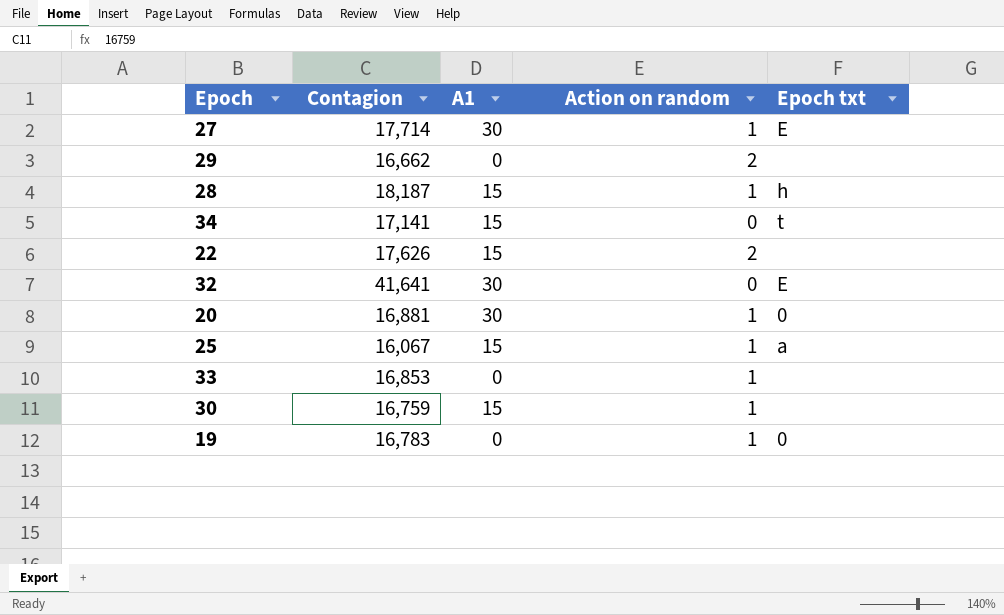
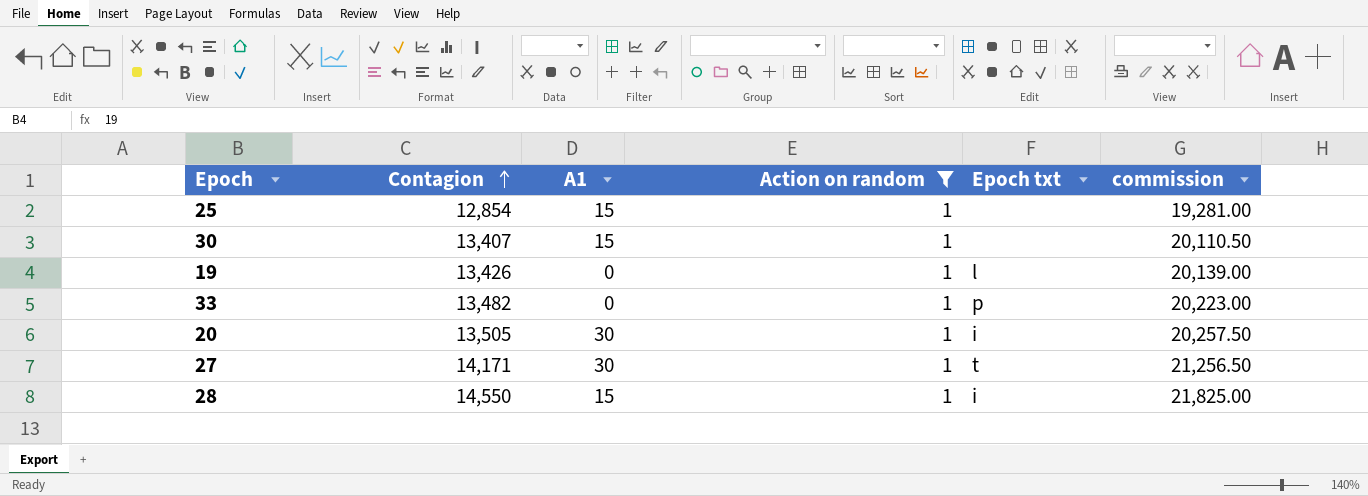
filter: none -> Action on random = 1
row order: none -> Contagion ascending
column commission | formula: none -> [Contagion] * 1.5
25 | Contagion: 16,067 -> 12,854
25 | Epoch txt: a -> none
30 | Contagion: 16,759 -> 13,407
19 | Contagion: 16,783 -> 13,426
19 | Epoch txt: 0 -> l
33 | Contagion: 16,853 -> 13,482
33 | Epoch txt: none -> p
20 | Contagion: 16,881 -> 13,505
20 | Epoch txt: 0 -> i
27 | Contagion: 17,714 -> 14,171
27 | Epoch txt: E -> t
28 | Contagion: 18,187 -> 14,550
28 | Epoch txt: h -> i

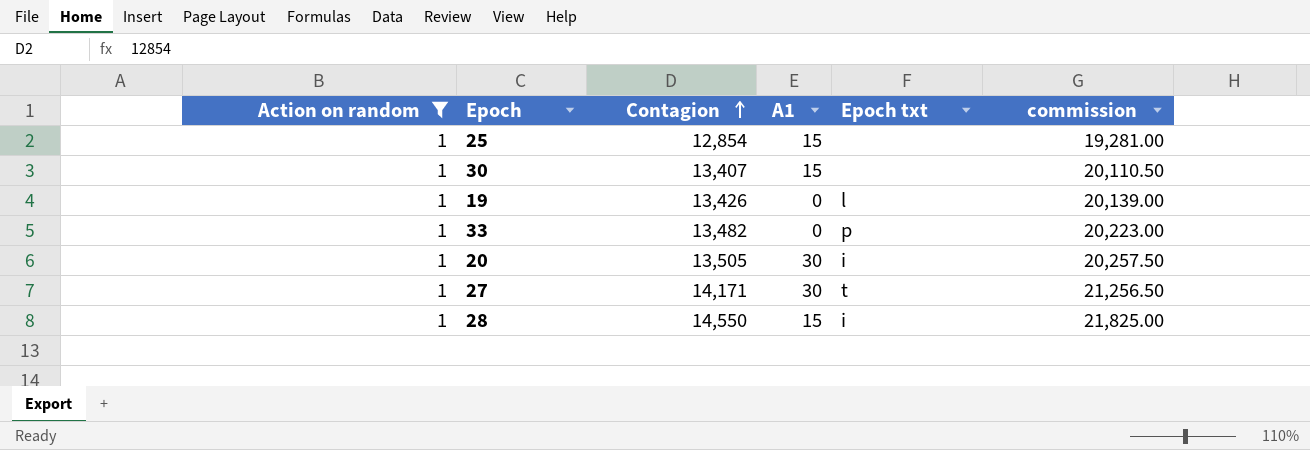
column Action on random | position: 4 -> 1

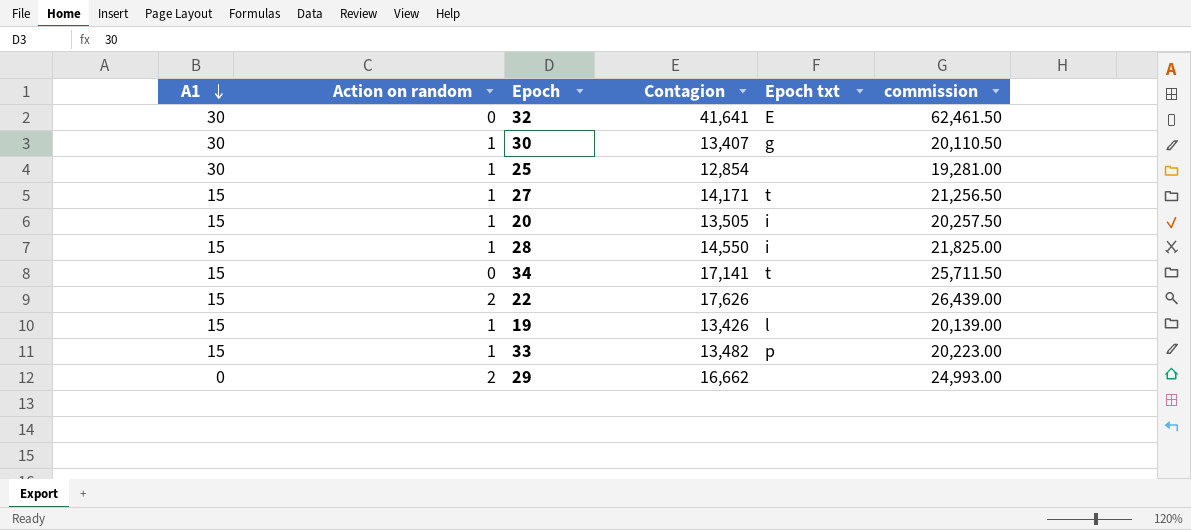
filter: Action on random = 1 -> none
row order: Contagion ascending -> A1 descending
column A1 | position: 4 -> 1
30 | A1: 15 -> 30
30 | Epoch txt: none -> g
25 | A1: 15 -> 30
27 | A1: 30 -> 15
20 | A1: 30 -> 15
19 | A1: 0 -> 15
33 | A1: 0 -> 15

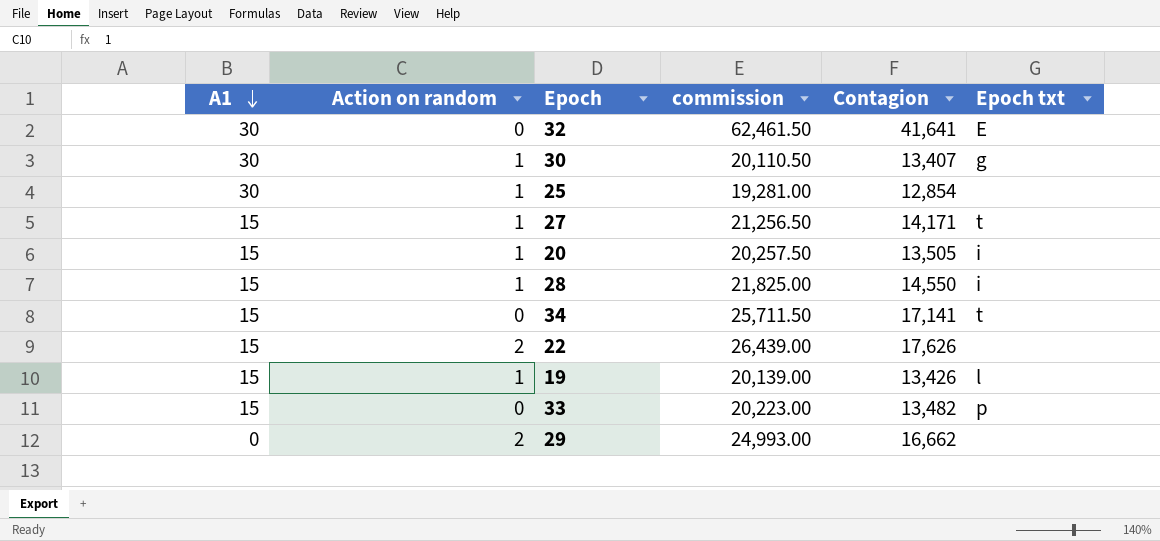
column commission | position: 6 -> 4
33 | Action on random: 1 -> 0

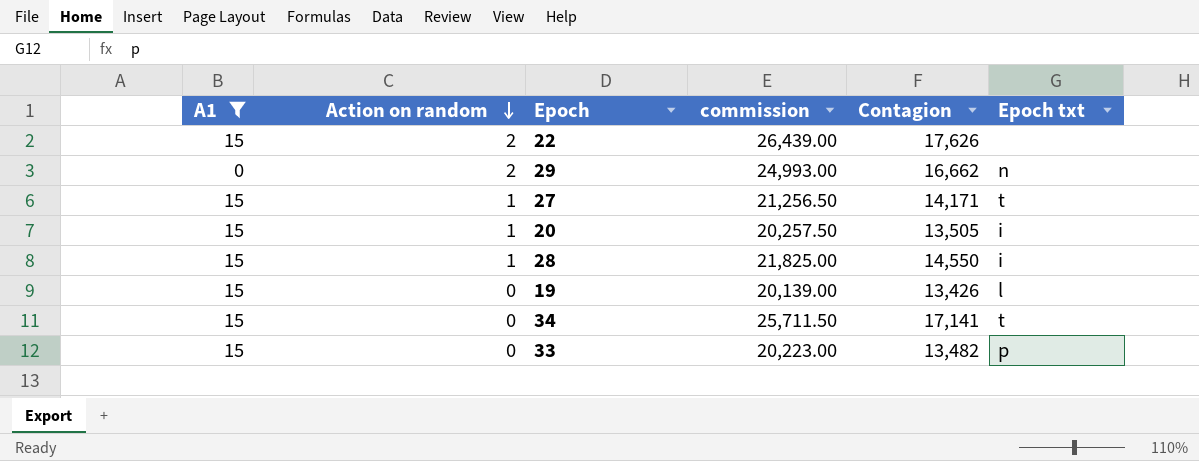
filter: none -> A1 != 30
row order: A1 descending -> Action on random descending
29 | Epoch txt: none -> n
19 | Action on random: 1 -> 0

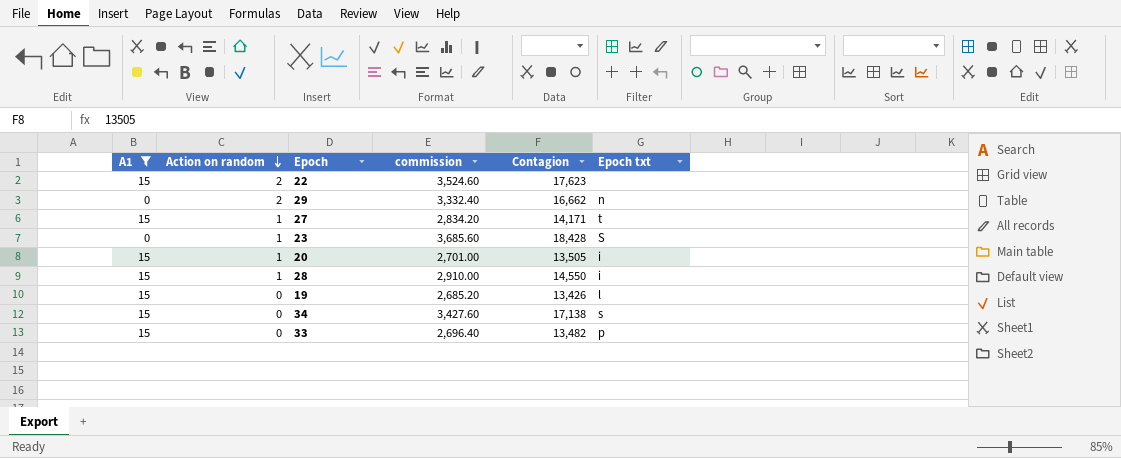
column commission | formula: [Contagion] * 1.5 -> [Contagion] * 0.2
22 | Contagion: 17,626 -> 17,623
row 23: none -> 0 | 1 | 3,685.60 | 18,428 | S
34 | Contagion: 17,141 -> 17,138
34 | Epoch txt: t -> s

